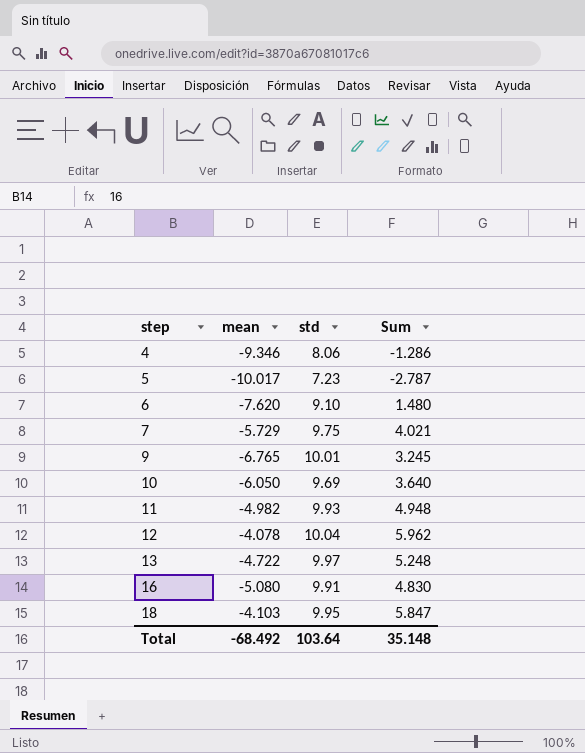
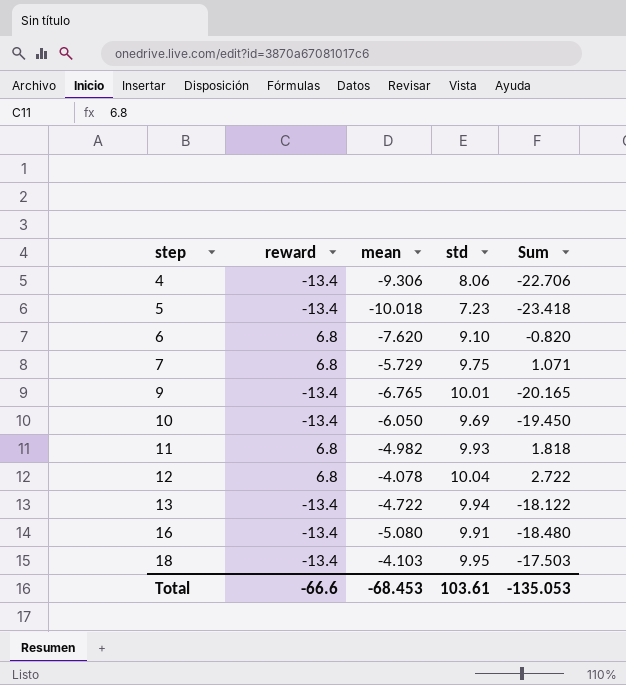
column reward | position: none -> 2
column Sum | formula: [mean] + [std] -> [reward] + [mean]
4 | mean: -9.346 -> -9.306
5 | mean: -10.017 -> -10.018
13 | std: 9.97 -> 9.94
Total | mean: -68.492 -> -68.453
Total | std: 103.64 -> 103.61
Total | Sum: 35.148 -> -135.053

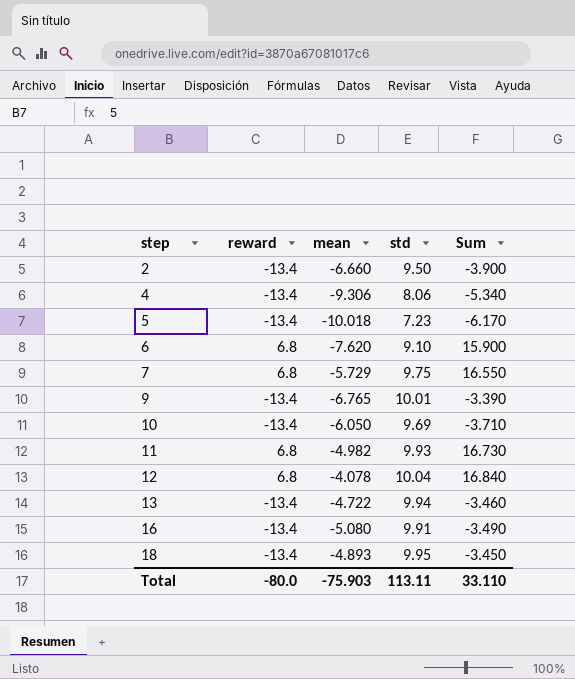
column Sum | formula: [reward] + [mean] -> [reward] + [std]
row 2: none -> -13.4 | -6.660 | 9.50 | -3.900
18 | mean: -4.103 -> -4.893
Total | reward: -66.6 -> -80.0
Total | mean: -68.453 -> -75.903
Total | std: 103.61 -> 113.11
Total | Sum: -135.053 -> 33.110

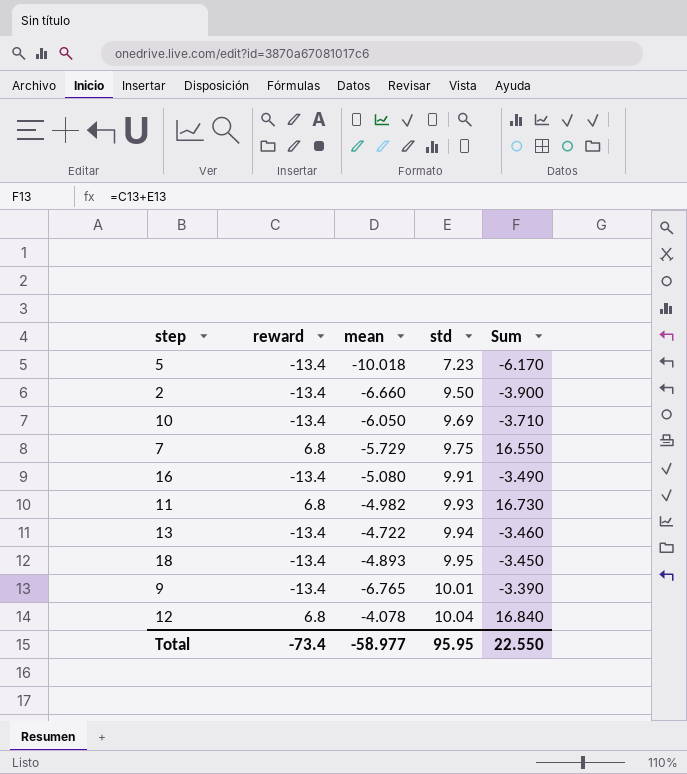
row order: step ascending -> std ascending
row 4: -13.4 | -9.306 | 8.06 | -5.340 -> none
row 6: 6.8 | -7.620 | 9.10 | 15.900 -> none
Total | reward: -80.0 -> -73.4
Total | mean: -75.903 -> -58.977
Total | std: 113.11 -> 95.95
Total | Sum: 33.110 -> 22.550

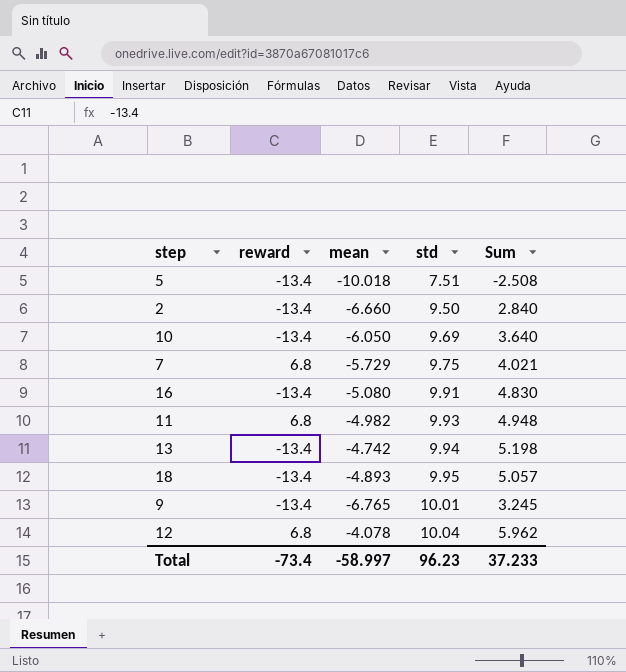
column Sum | formula: [reward] + [std] -> [mean] + [std]
5 | std: 7.23 -> 7.51
13 | mean: -4.722 -> -4.742
Total | mean: -58.977 -> -58.997
Total | std: 95.95 -> 96.23
Total | Sum: 22.550 -> 37.233

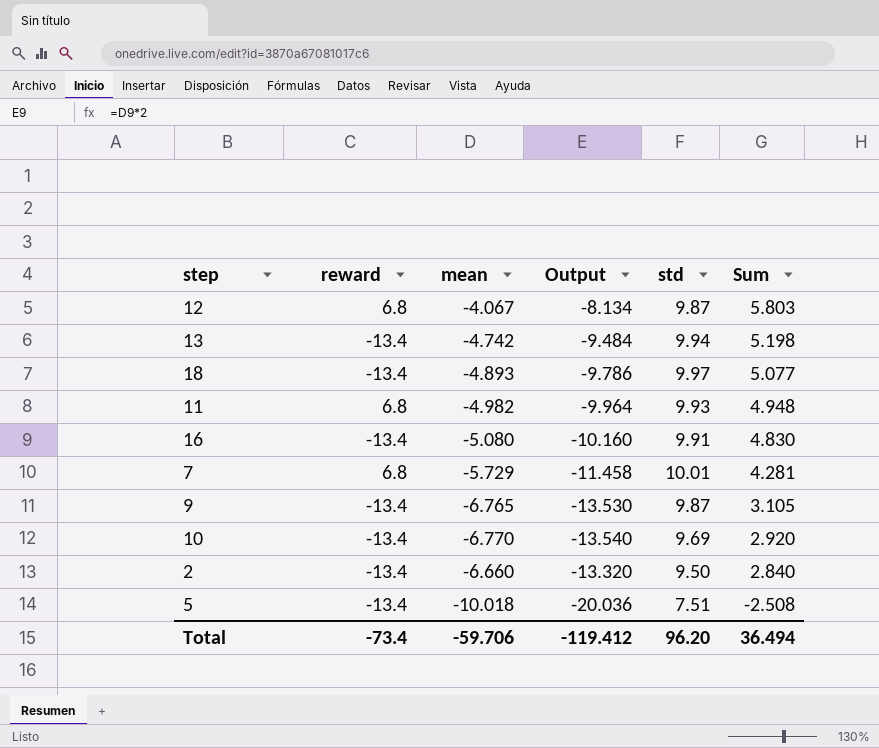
row order: std ascending -> Sum descending
column Output | formula: none -> [mean] * 2
12 | mean: -4.078 -> -4.067
12 | std: 10.04 -> 9.87
12 | Sum: 5.962 -> 5.803
18 | std: 9.95 -> 9.97
18 | Sum: 5.057 -> 5.077
7 | std: 9.75 -> 10.01
7 | Sum: 4.021 -> 4.281
9 | std: 10.01 -> 9.87
9 | Sum: 3.245 -> 3.105
10 | mean: -6.050 -> -6.770
10 | Sum: 3.640 -> 2.920
Total | mean: -58.997 -> -59.706
Total | std: 96.23 -> 96.20
Total | Sum: 37.233 -> 36.494

